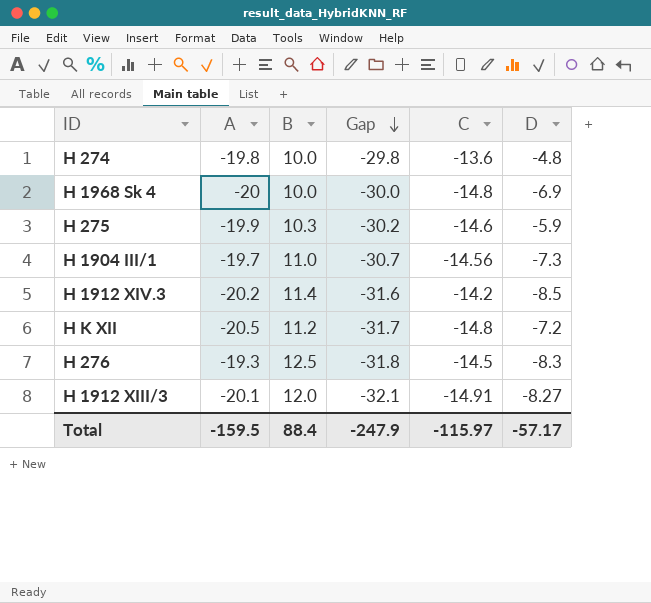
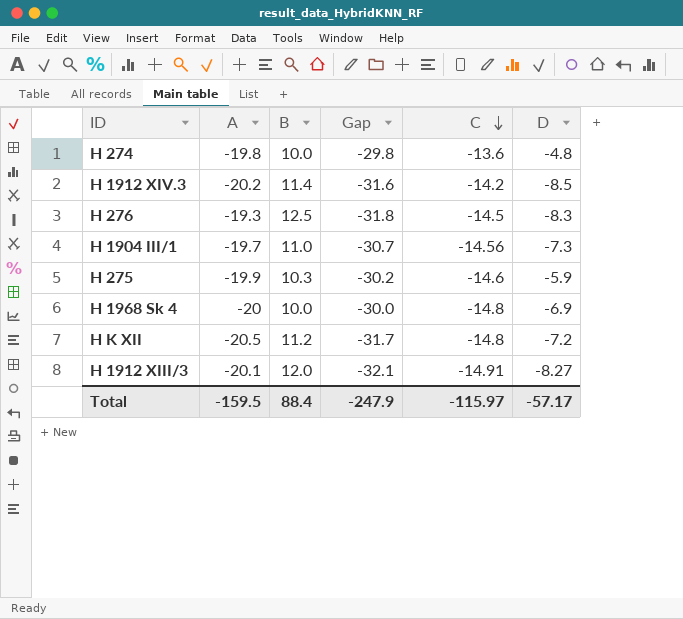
row order: Gap descending -> C descending

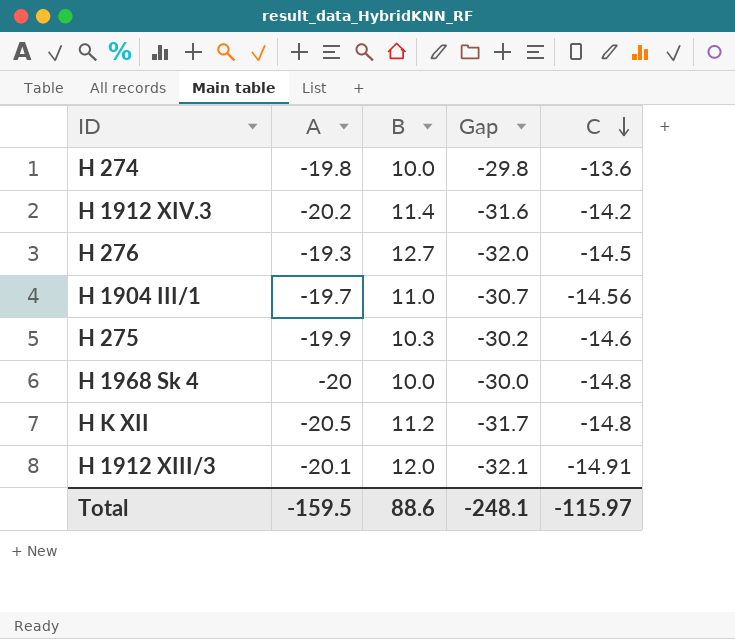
column D | position: 6 -> none
H 276 | B: 12.5 -> 12.7
H 276 | Gap: -31.8 -> -32.0
Total | B: 88.4 -> 88.6
Total | Gap: -247.9 -> -248.1

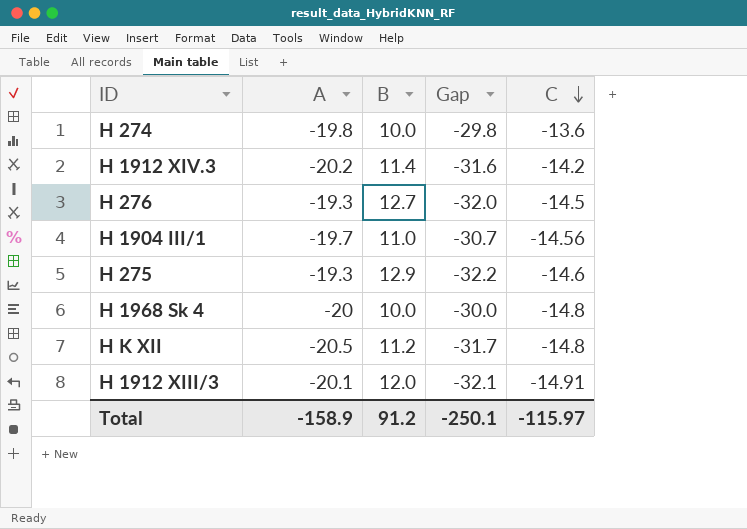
H 275 | A: -19.9 -> -19.3
H 275 | B: 10.3 -> 12.9
H 275 | Gap: -30.2 -> -32.2
Total | A: -159.5 -> -158.9
Total | B: 88.6 -> 91.2
Total | Gap: -248.1 -> -250.1

